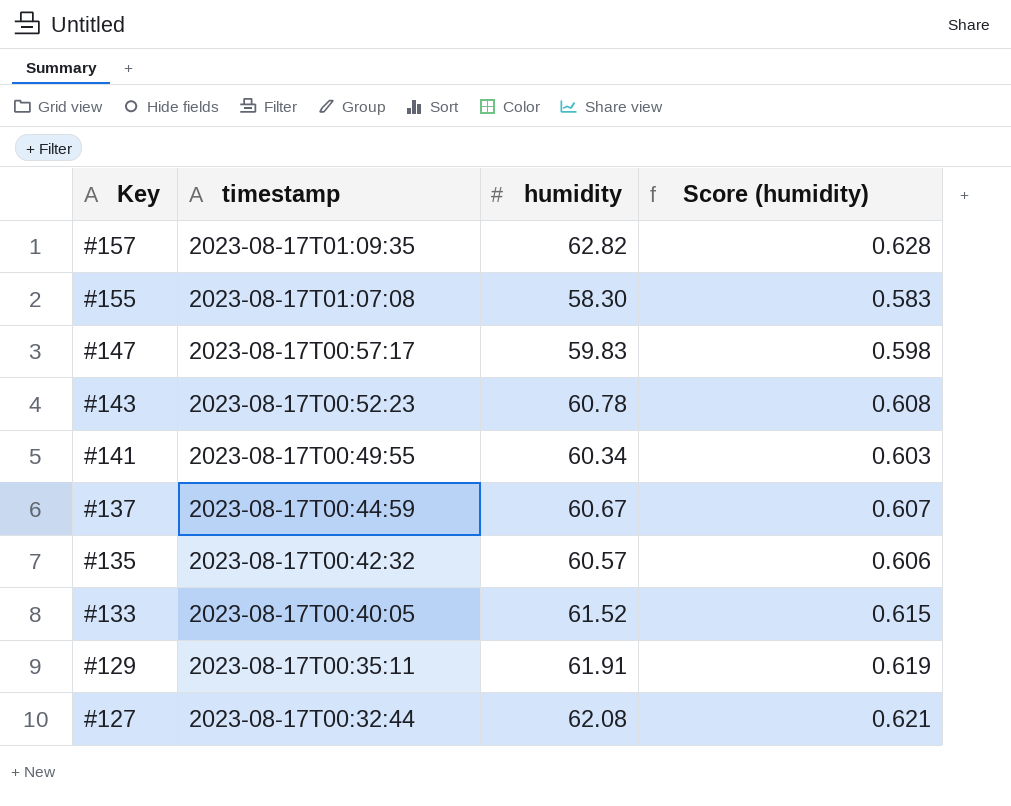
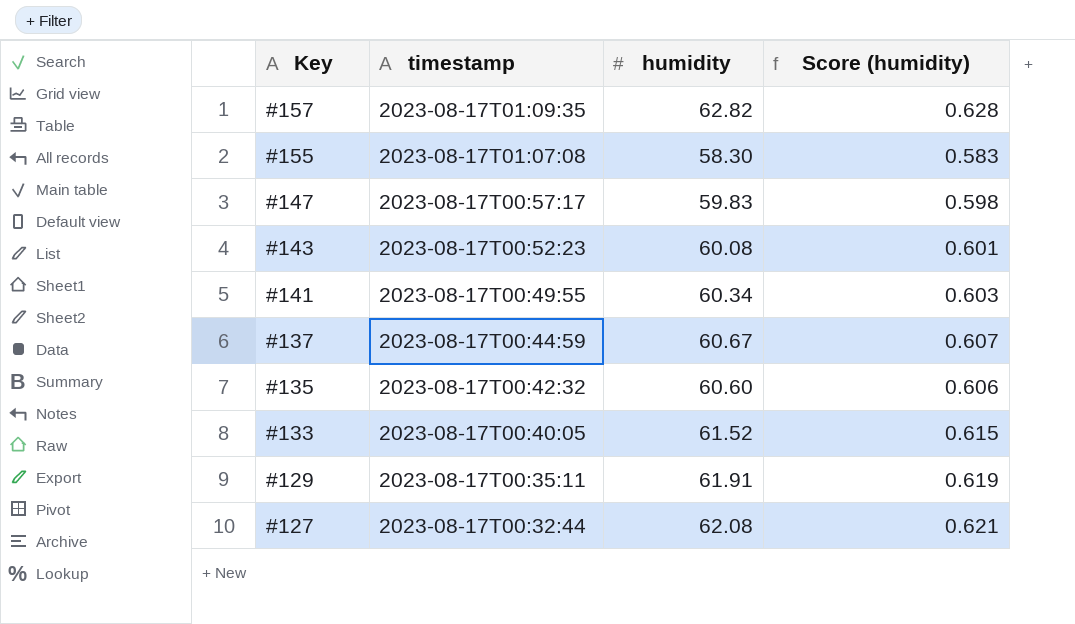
#143 | humidity: 60.78 -> 60.08
#143 | Score (humidity): 0.608 -> 0.601
#135 | humidity: 60.57 -> 60.60

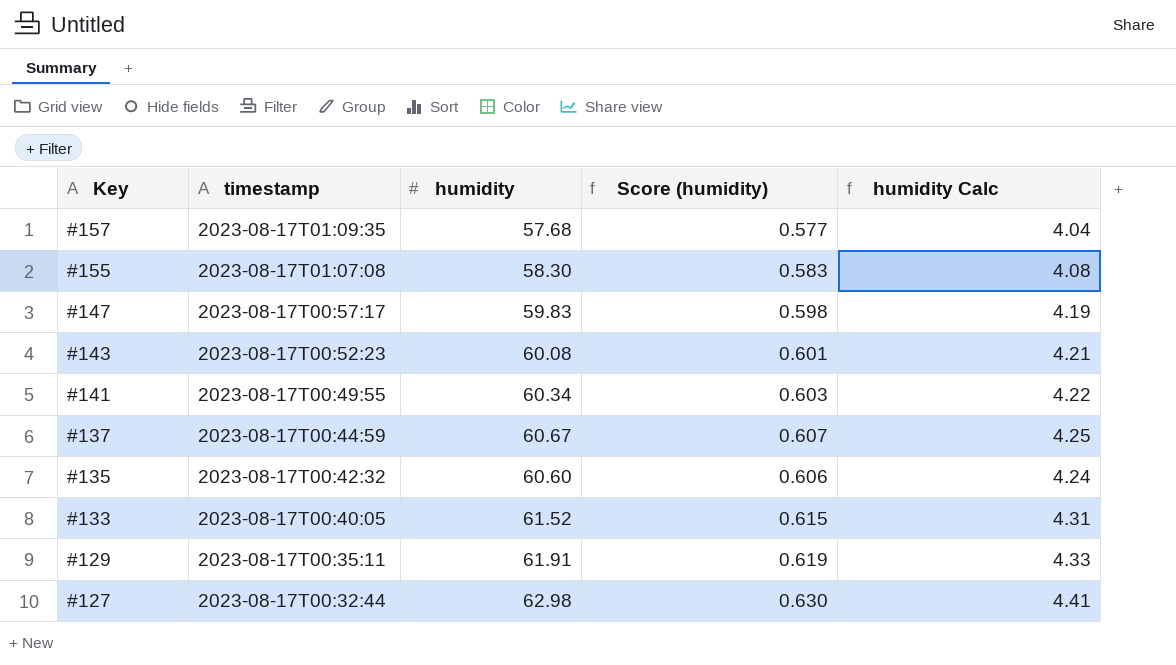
column humidity Calc | formula: none -> [humidity] * 0.07
#157 | humidity: 62.82 -> 57.68
#157 | Score (humidity): 0.628 -> 0.577
#127 | humidity: 62.08 -> 62.98
#127 | Score (humidity): 0.621 -> 0.630

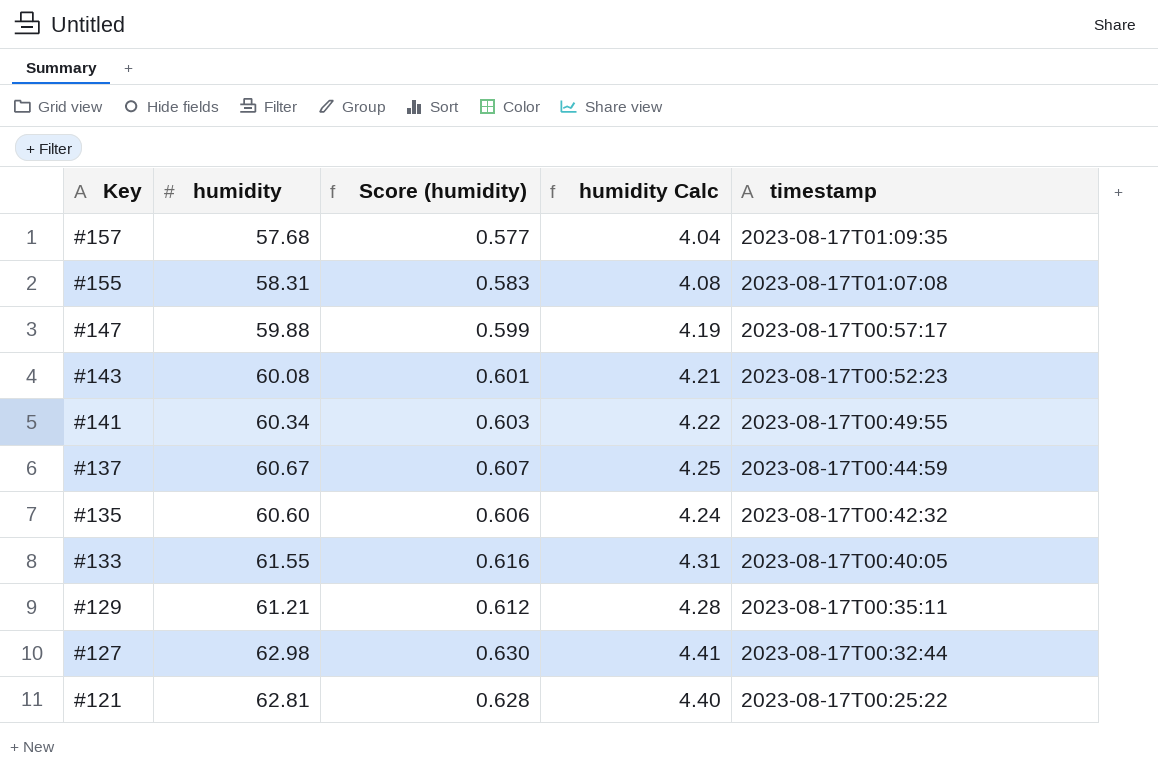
column timestamp | position: 2 -> 5
#155 | humidity: 58.30 -> 58.31
#147 | humidity: 59.83 -> 59.88
#147 | Score (humidity): 0.598 -> 0.599
#133 | humidity: 61.52 -> 61.55
#133 | Score (humidity): 0.615 -> 0.616
#129 | humidity: 61.91 -> 61.21
#129 | Score (humidity): 0.619 -> 0.612
#129 | humidity Calc: 4.33 -> 4.28
row #121: none -> 62.81 | 0.628 | 4.40 | 2023-08-17T00:25:22

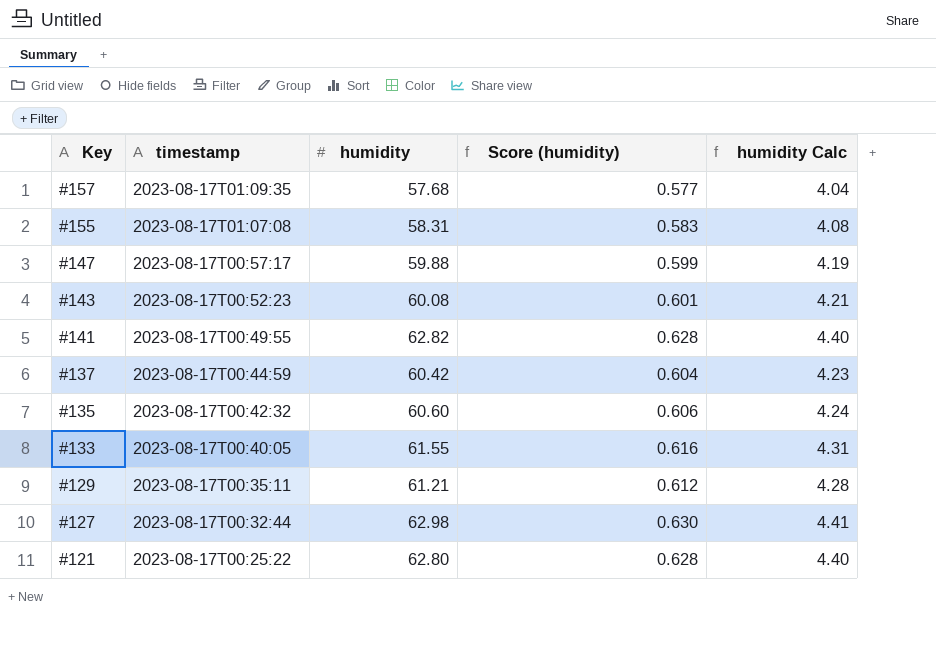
column timestamp | position: 5 -> 2
#141 | humidity: 60.34 -> 62.82
#141 | Score (humidity): 0.603 -> 0.628
#141 | humidity Calc: 4.22 -> 4.40
#137 | humidity: 60.67 -> 60.42
#137 | Score (humidity): 0.607 -> 0.604
#137 | humidity Calc: 4.25 -> 4.23
#121 | humidity: 62.81 -> 62.80

